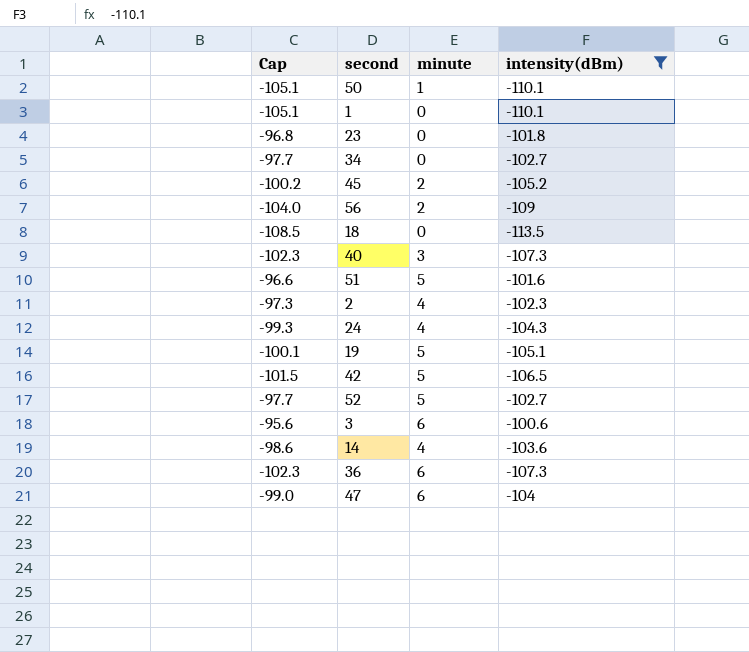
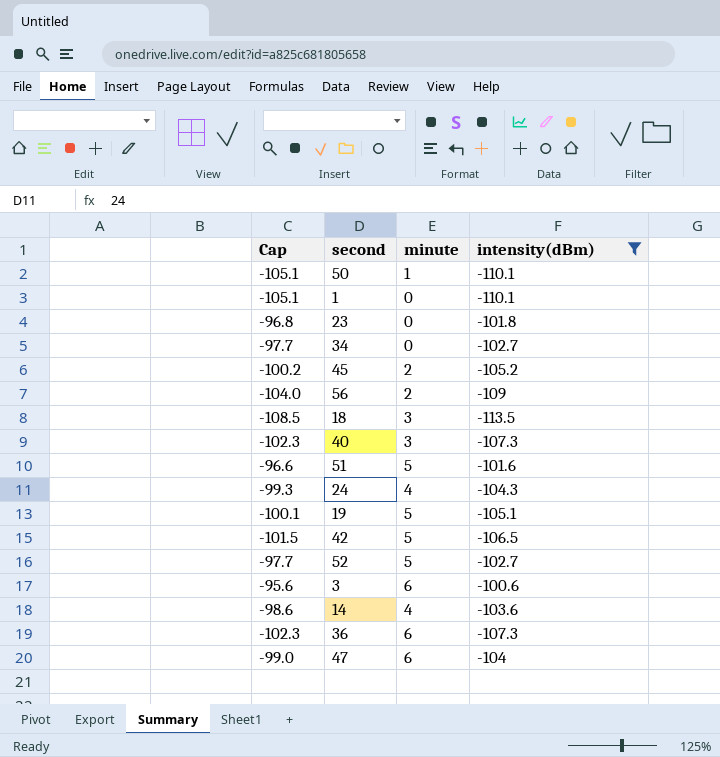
row 2: -97.3 | 4 | -102.3 -> none
18 | minute: 0 -> 3

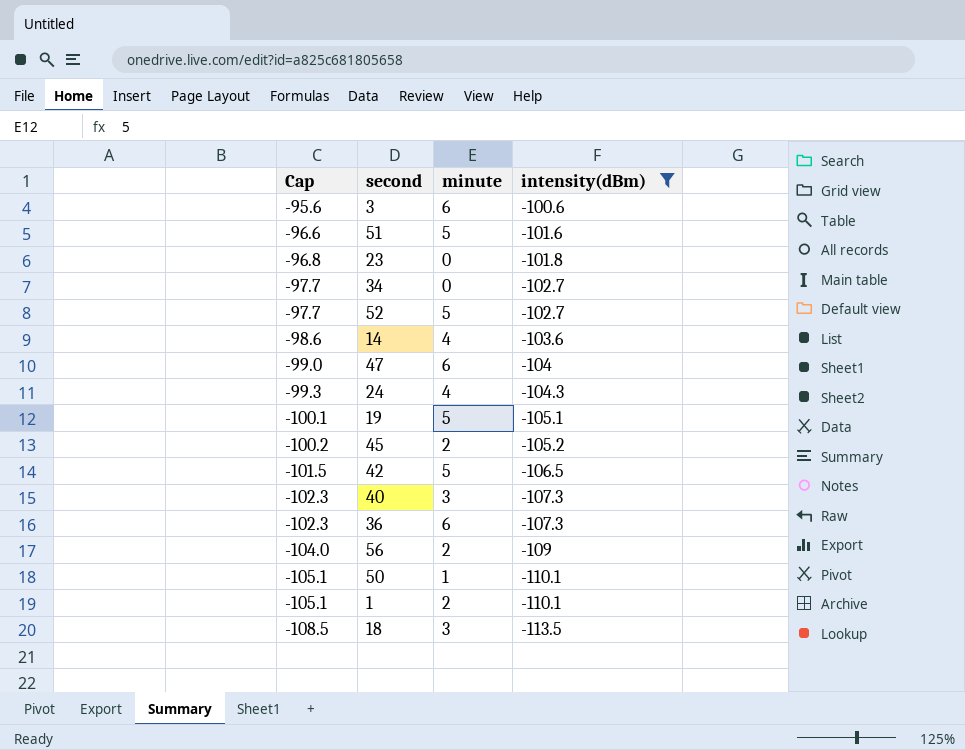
row order: none -> Cap descending
1 | minute: 0 -> 2

